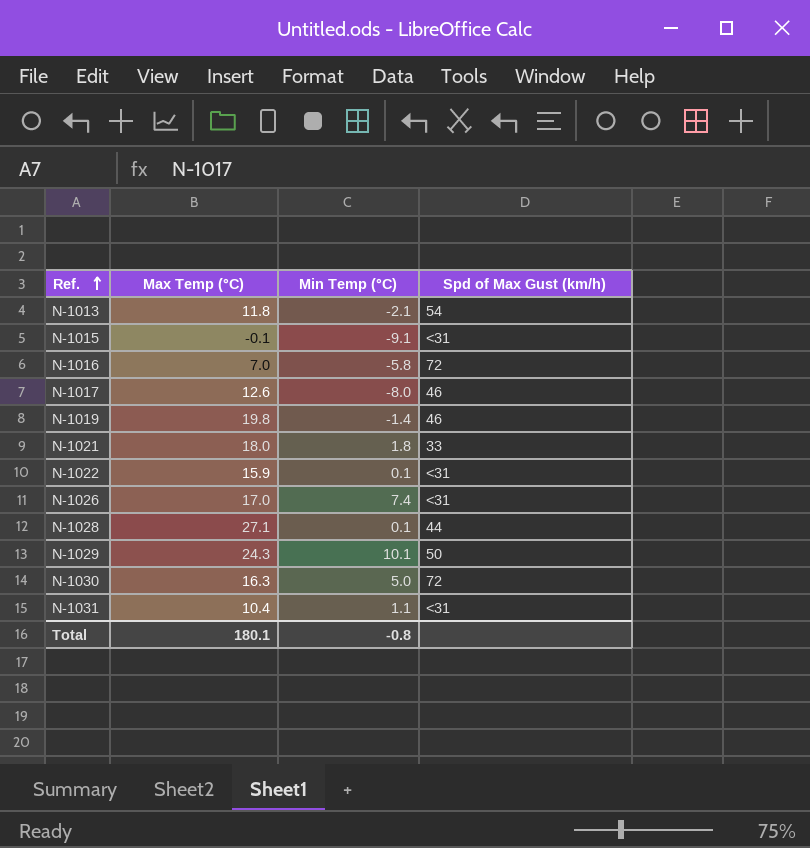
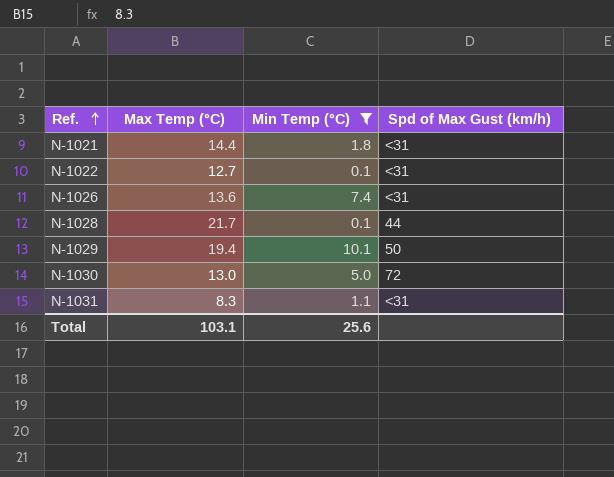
filter: none -> Min Temp (°C) >= 0.1
N-1021 | Max Temp (°C): 18.0 -> 14.4
N-1021 | Spd of Max Gust (km/h): 33 -> <31
N-1022 | Max Temp (°C): 15.9 -> 12.7
N-1026 | Max Temp (°C): 17.0 -> 13.6
N-1028 | Max Temp (°C): 27.1 -> 21.7
N-1029 | Max Temp (°C): 24.3 -> 19.4
N-1030 | Max Temp (°C): 16.3 -> 13.0
N-1031 | Max Temp (°C): 10.4 -> 8.3
Total | Max Temp (°C): 180.1 -> 103.1
Total | Min Temp (°C): -0.8 -> 25.6

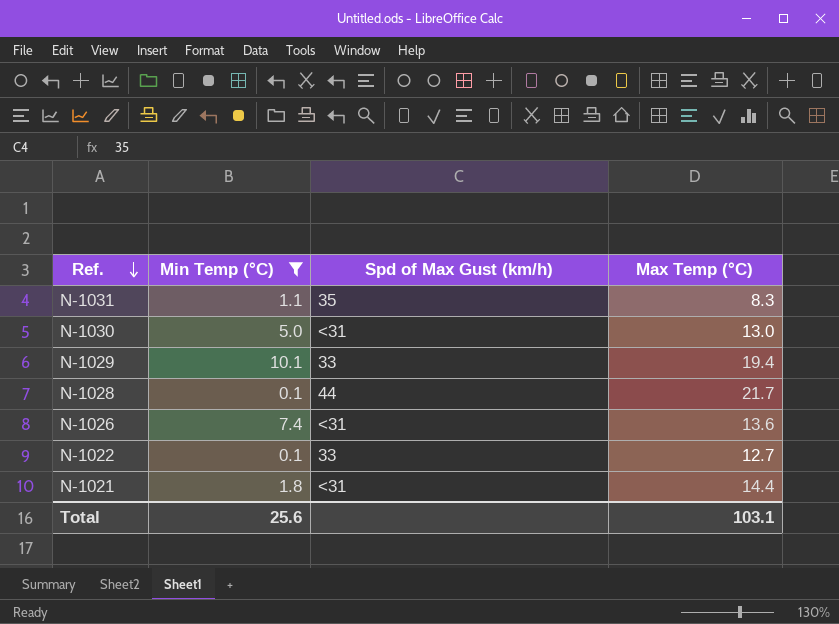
row order: Ref. ascending -> Ref. descending
column Max Temp (°C) | position: 2 -> 4
N-1031 | Spd of Max Gust (km/h): <31 -> 35
N-1030 | Spd of Max Gust (km/h): 72 -> <31
N-1029 | Spd of Max Gust (km/h): 50 -> 33
N-1022 | Spd of Max Gust (km/h): <31 -> 33

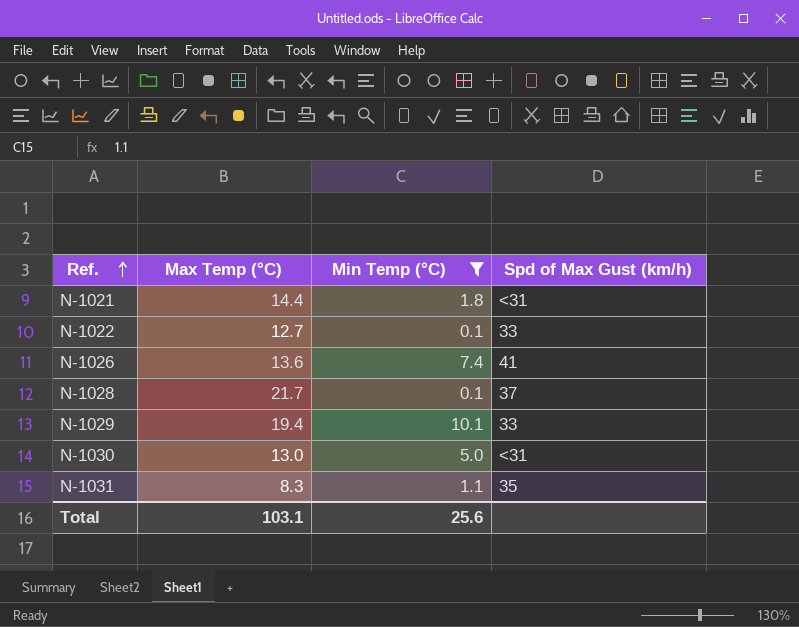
row order: Ref. descending -> Ref. ascending
column Max Temp (°C) | position: 4 -> 2
N-1026 | Spd of Max Gust (km/h): <31 -> 41
N-1028 | Spd of Max Gust (km/h): 44 -> 37

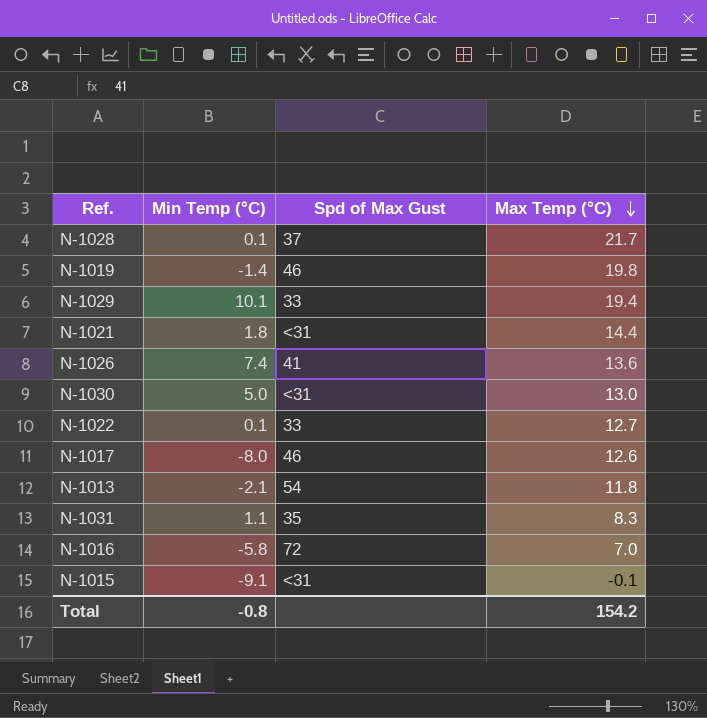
filter: Min Temp (°C) >= 0.1 -> none
row order: Ref. ascending -> Max Temp (°C) descending
column name: Spd of Max Gust (km/h) -> Spd of Max Gust
column Max Temp (°C) | position: 2 -> 4
Total | Min Temp (°C): 25.6 -> -0.8
Total | Max Temp (°C): 103.1 -> 154.2

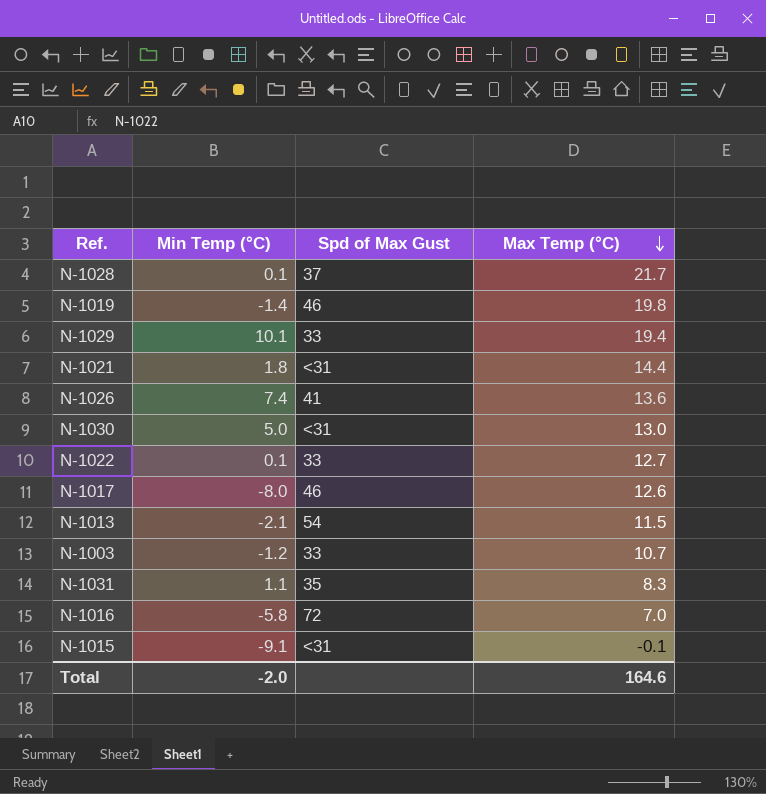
N-1013 | Max Temp (°C): 11.8 -> 11.5
row N-1003: none -> -1.2 | 33 | 10.7
Total | Min Temp (°C): -0.8 -> -2.0
Total | Max Temp (°C): 154.2 -> 164.6

